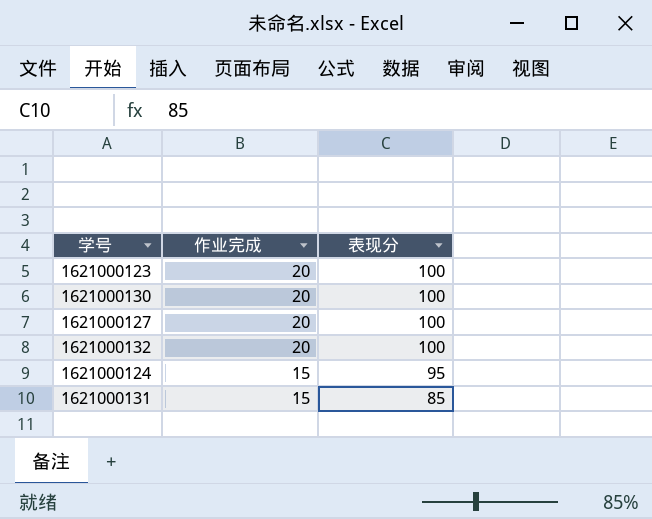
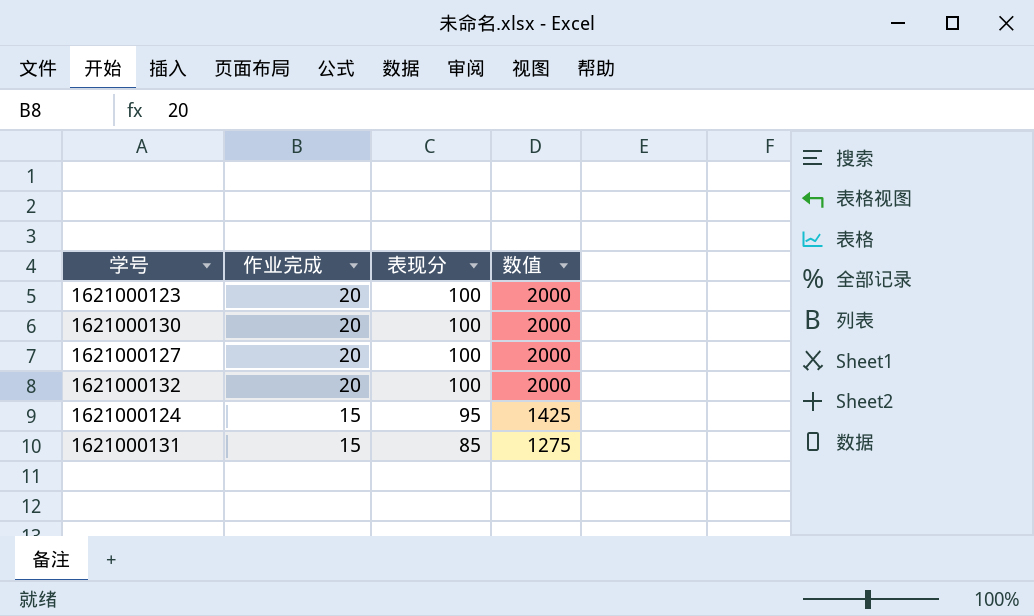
column 数值 | formula: none -> [作业完成] * [表现分]

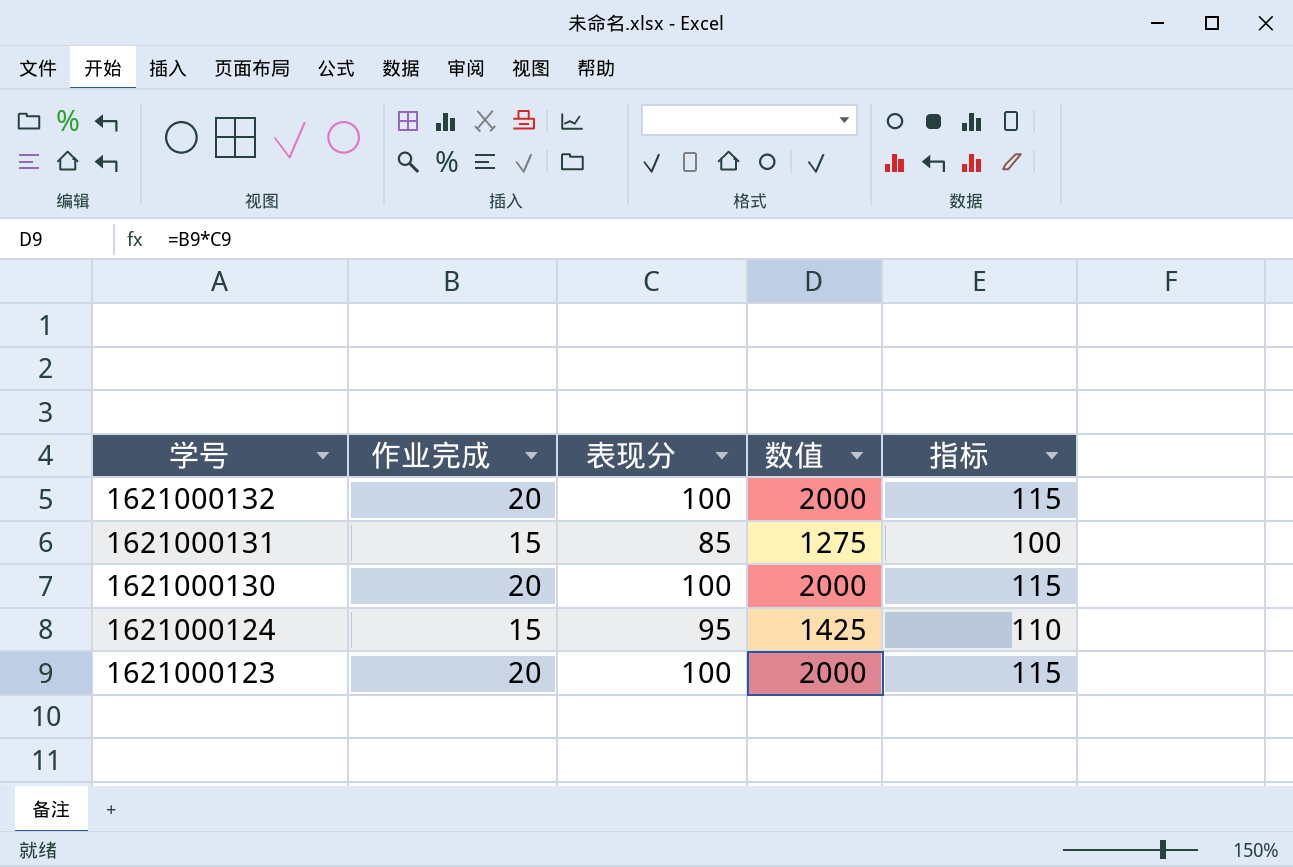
row order: 作业完成 descending -> 学号 descending
column 指标 | formula: none -> [表现分] + 15
row 1621000127: 20 | 100 | 2000 -> none

